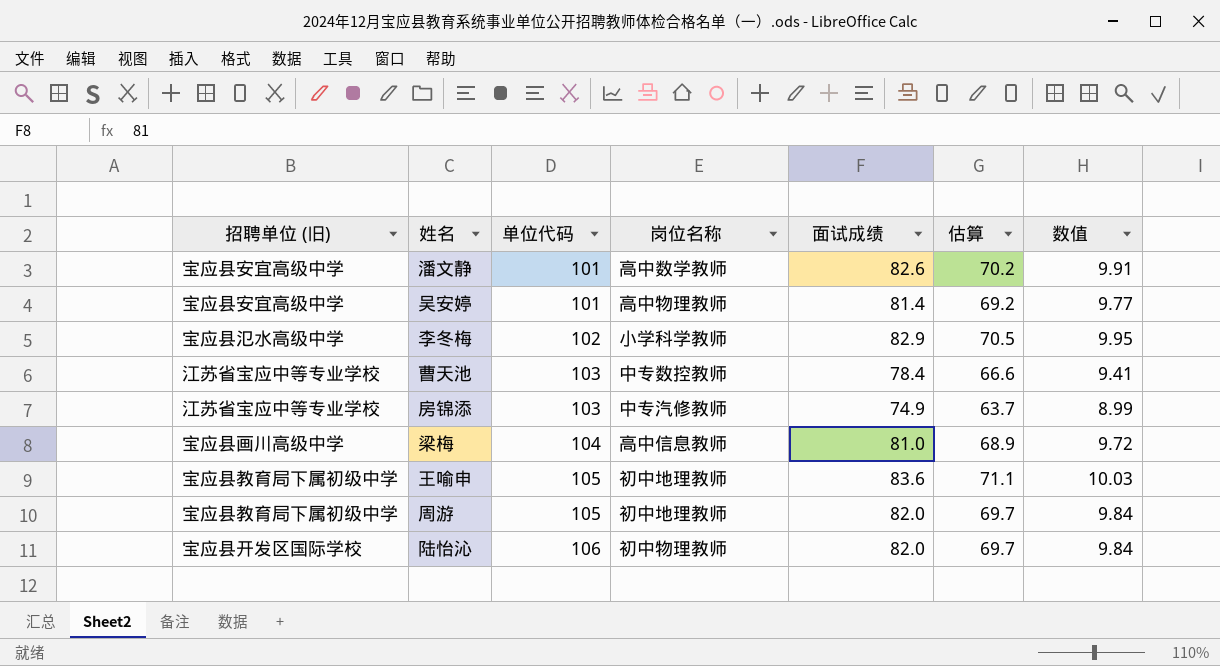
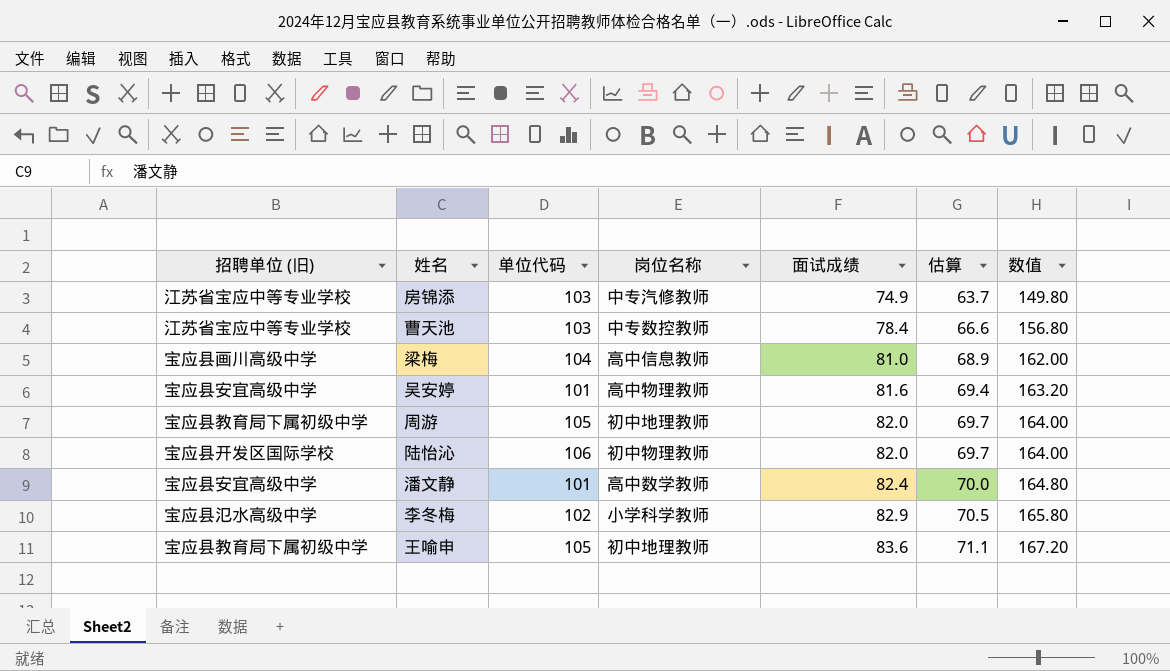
row order: 单位代码 ascending -> 面试成绩 ascending
column 数值 | formula: [面试成绩] * 0.12 -> [面试成绩] * 2
吴安婷 | 面试成绩: 81.4 -> 81.6
吴安婷 | 估算: 69.2 -> 69.4
潘文静 | 面试成绩: 82.6 -> 82.4
潘文静 | 估算: 70.2 -> 70.0

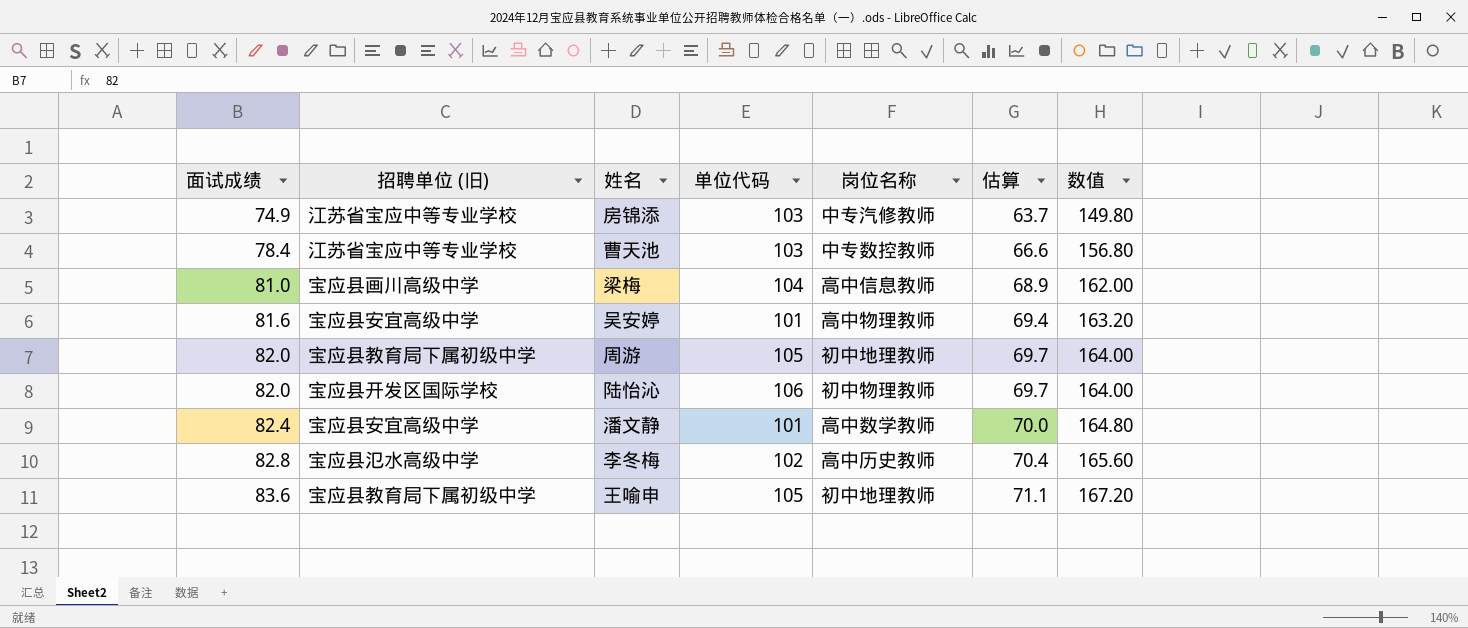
column 面试成绩 | position: 5 -> 1
李冬梅 | 面试成绩: 82.9 -> 82.8
李冬梅 | 岗位名称: 小学科学教师 -> 高中历史教师
李冬梅 | 估算: 70.5 -> 70.4
李冬梅 | 数值: 165.80 -> 165.60

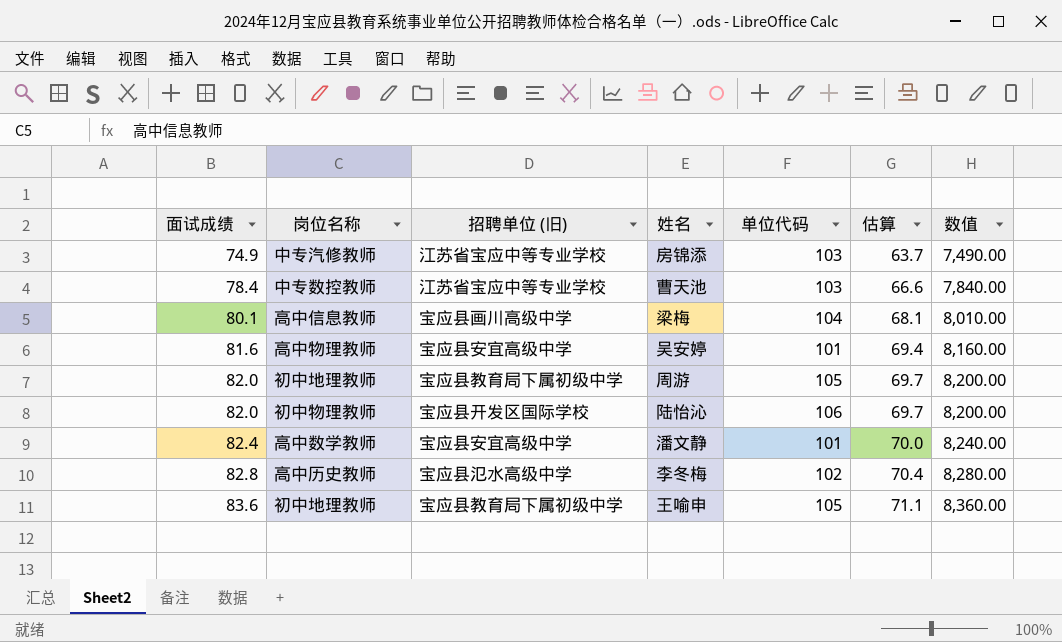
column 岗位名称 | position: 5 -> 2
column 数值 | formula: [面试成绩] * 2 -> [面试成绩] * 100
梁梅 | 面试成绩: 81.0 -> 80.1
梁梅 | 估算: 68.9 -> 68.1

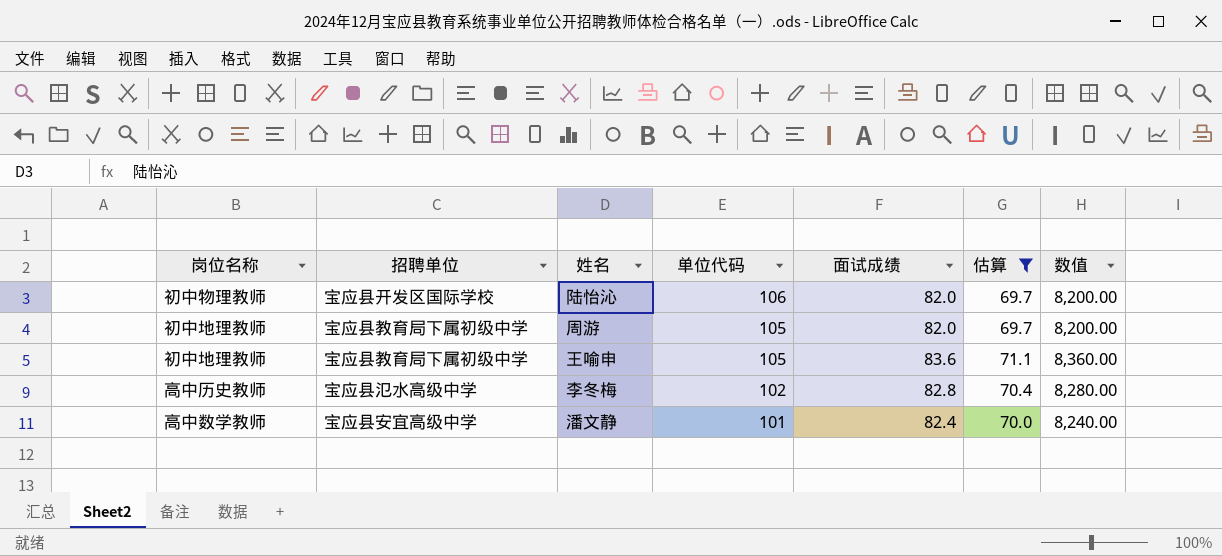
filter: none -> 估算 >= 69.7
row order: 面试成绩 ascending -> 单位代码 descending
column name: 招聘单位 (旧) -> 招聘单位
column 面试成绩 | position: 1 -> 5

